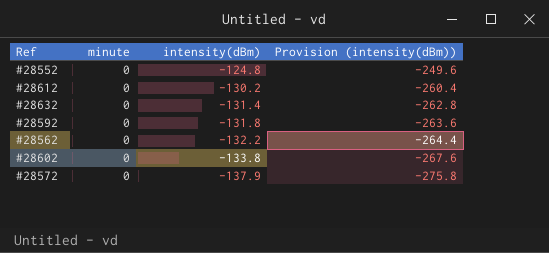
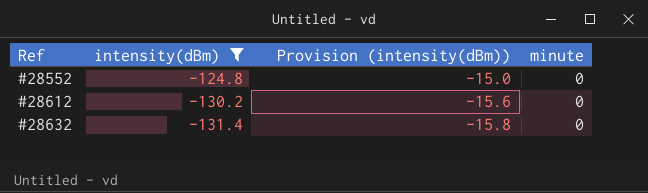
filter: none -> intensity(dBm) >= -131.4
column Provision (intensity(dBm)) | formula: [intensity(dBm)] * 2 -> [intensity(dBm)] * 0.12
column minute | position: 2 -> 4

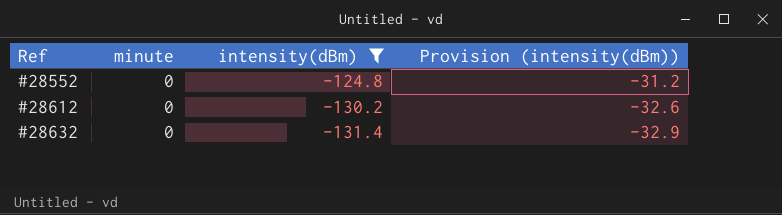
column minute | position: 4 -> 2
column Provision (intensity(dBm)) | formula: [intensity(dBm)] * 0.12 -> [intensity(dBm)] * 0.25

